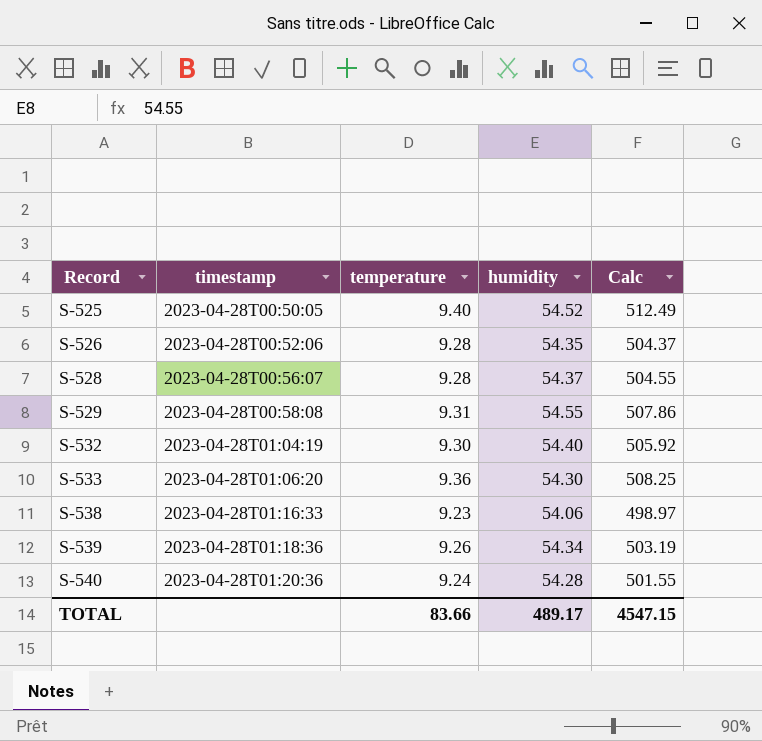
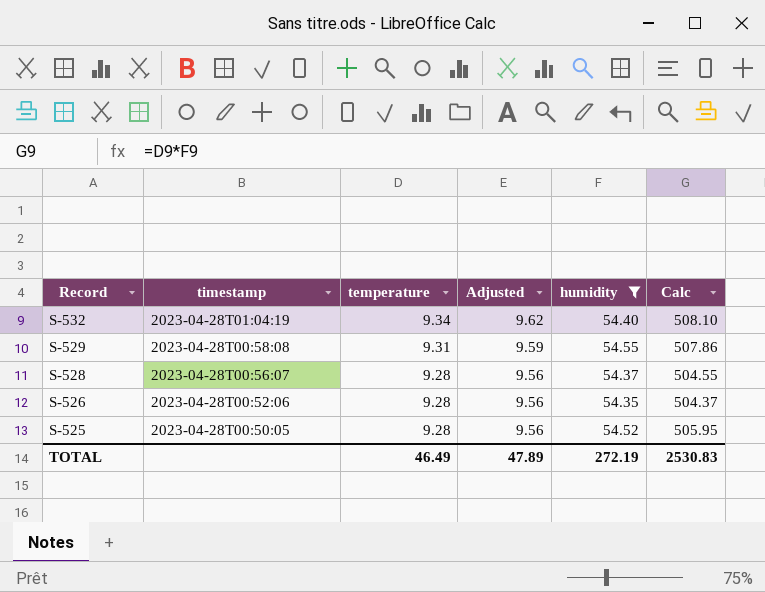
filter: none -> humidity >= 54.35
row order: Record ascending -> Record descending
column Adjusted | formula: none -> [temperature] * 1.03
S-532 | temperature: 9.30 -> 9.34
S-532 | Calc: 505.92 -> 508.10
S-525 | temperature: 9.40 -> 9.28
S-525 | Calc: 512.49 -> 505.95
TOTAL | temperature: 83.66 -> 46.49
TOTAL | humidity: 489.17 -> 272.19
TOTAL | Calc: 4547.15 -> 2530.83

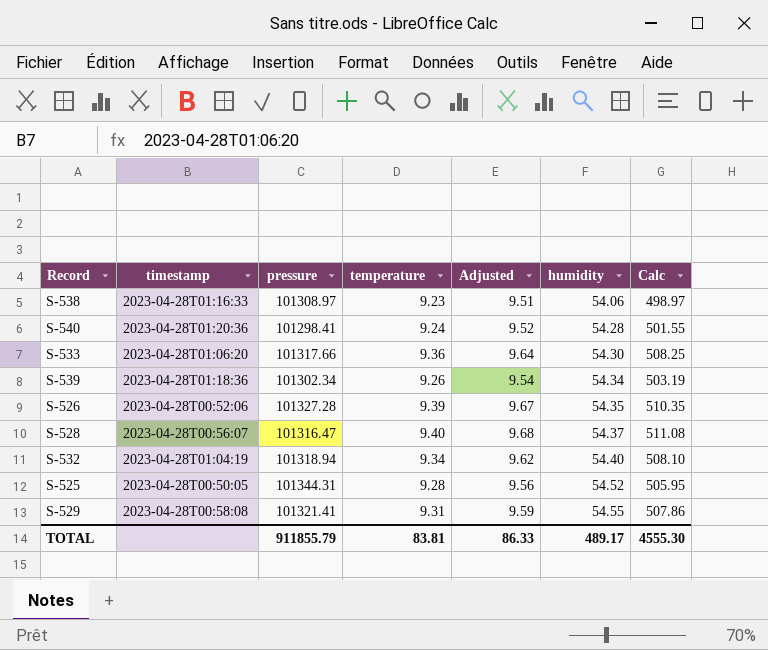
filter: humidity >= 54.35 -> none
row order: Record descending -> humidity ascending
column pressure | position: none -> 3
S-526 | temperature: 9.28 -> 9.39
S-526 | Adjusted: 9.56 -> 9.67
S-526 | Calc: 504.37 -> 510.35
S-528 | temperature: 9.28 -> 9.40
S-528 | Adjusted: 9.56 -> 9.68
S-528 | Calc: 504.55 -> 511.08
TOTAL | temperature: 46.49 -> 83.81
TOTAL | Adjusted: 47.89 -> 86.33
TOTAL | humidity: 272.19 -> 489.17
TOTAL | Calc: 2530.83 -> 4555.30

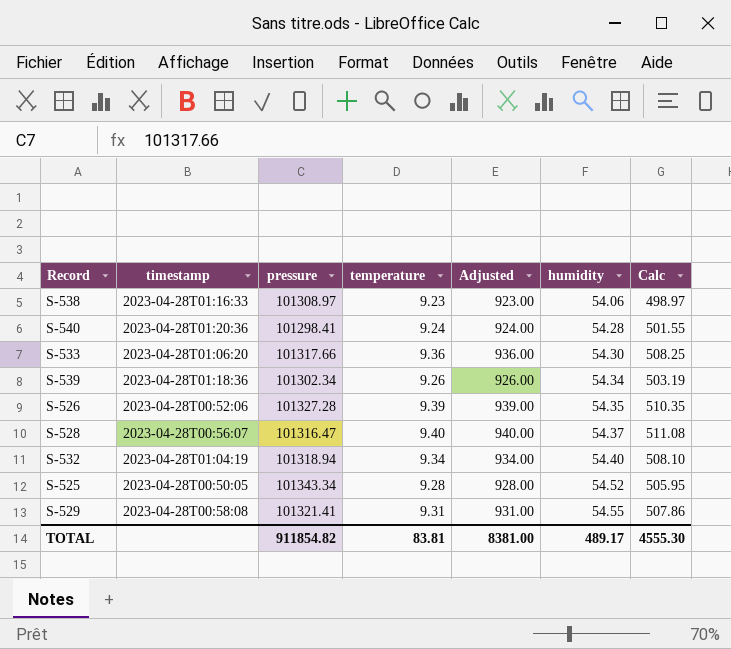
column Adjusted | formula: [temperature] * 1.03 -> [temperature] * 100
S-525 | pressure: 101344.31 -> 101343.34
TOTAL | pressure: 911855.79 -> 911854.82
TOTAL | Adjusted: 86.33 -> 8381.00

